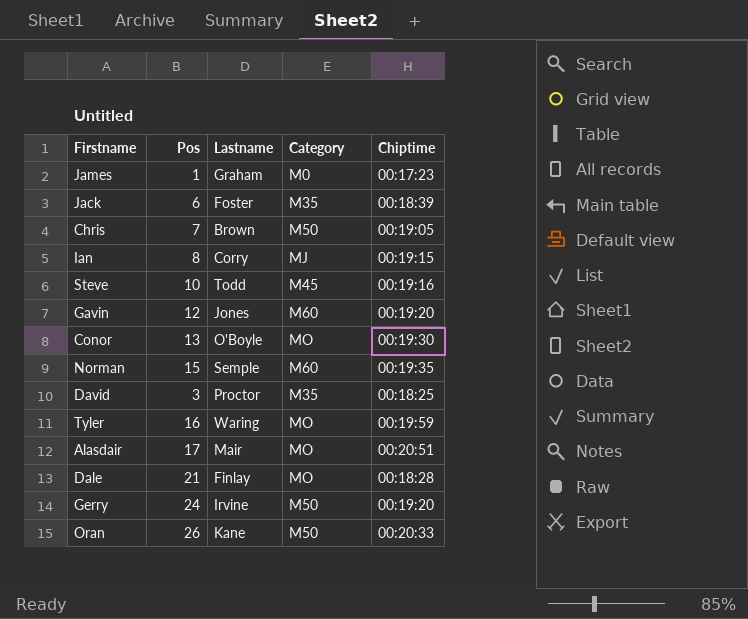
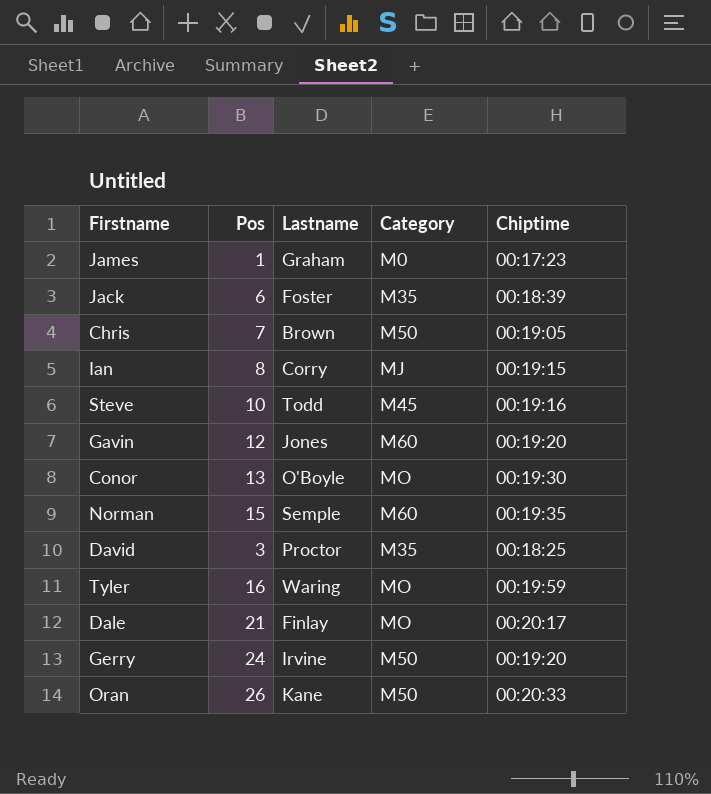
row Alasdair: 17 | Mair | MO | 00:20:51 -> none
Dale | Chiptime: 00:18:28 -> 00:20:17

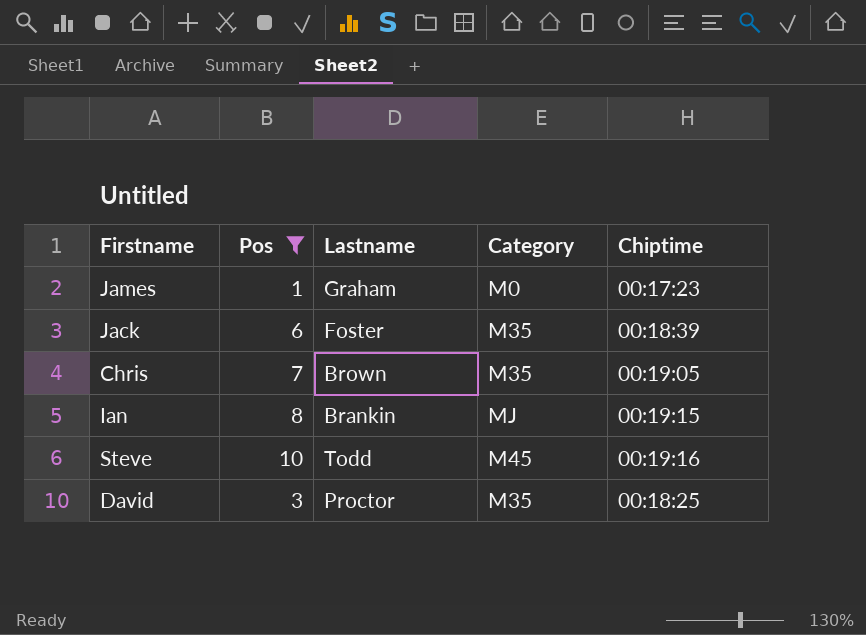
filter: none -> Pos <= 10
Chris | Category: M50 -> M35
Ian | Lastname: Corry -> Brankin

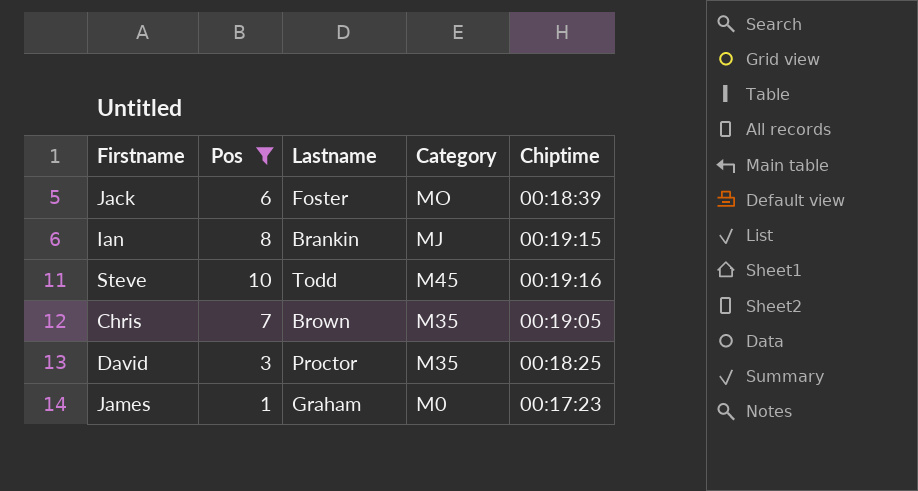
row order: none -> Category descending
Jack | Category: M35 -> MO

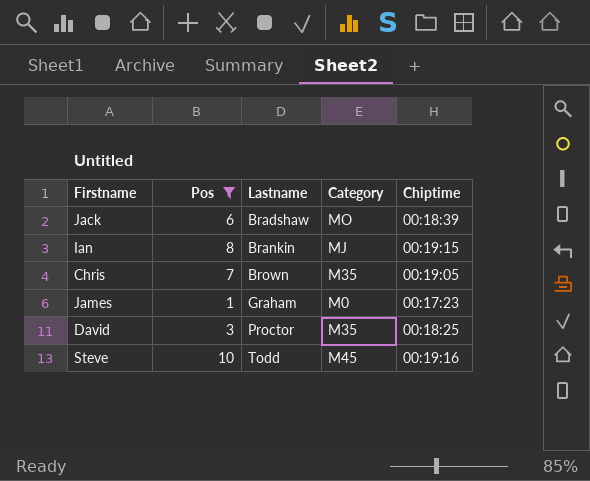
row order: Category descending -> Lastname ascending
Jack | Lastname: Foster -> Bradshaw

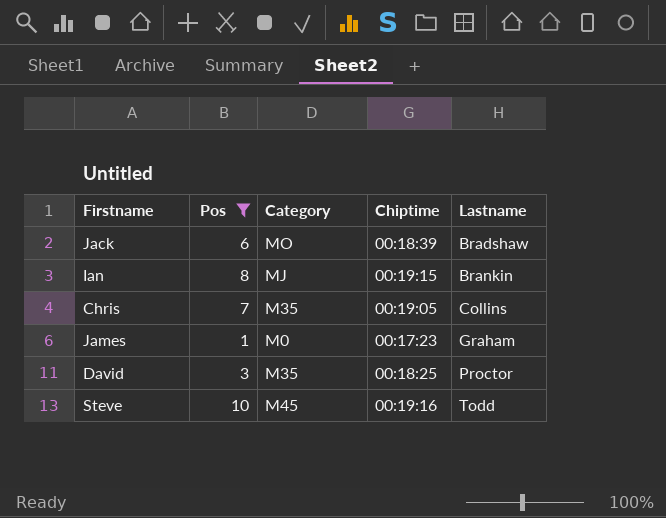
column Lastname | position: 3 -> 5
Chris | Lastname: Brown -> Collins

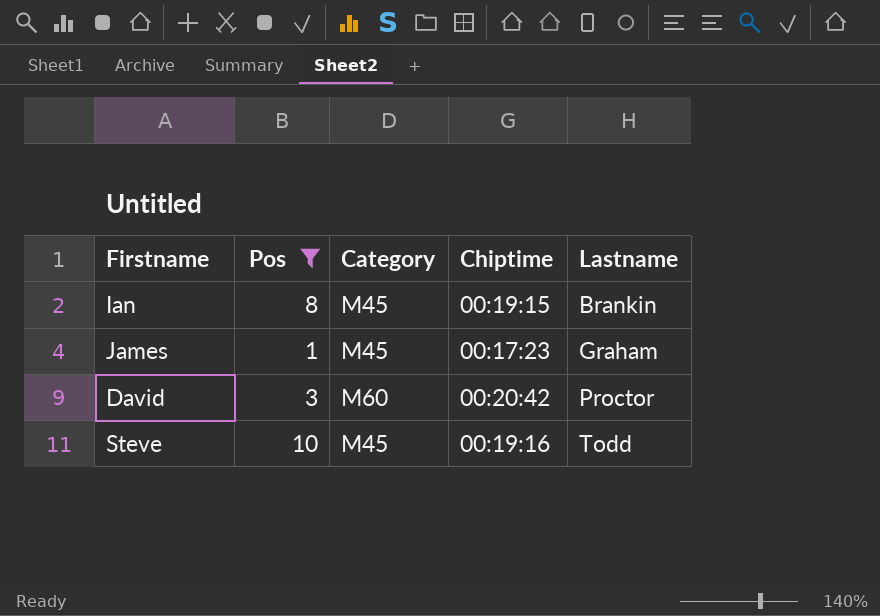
row Jack: 6 | MO | 00:18:39 | Bradshaw -> none
row Chris: 7 | M35 | 00:19:05 | Collins -> none
Ian | Category: MJ -> M45
James | Category: M0 -> M45
David | Category: M35 -> M60
David | Chiptime: 00:18:25 -> 00:20:42

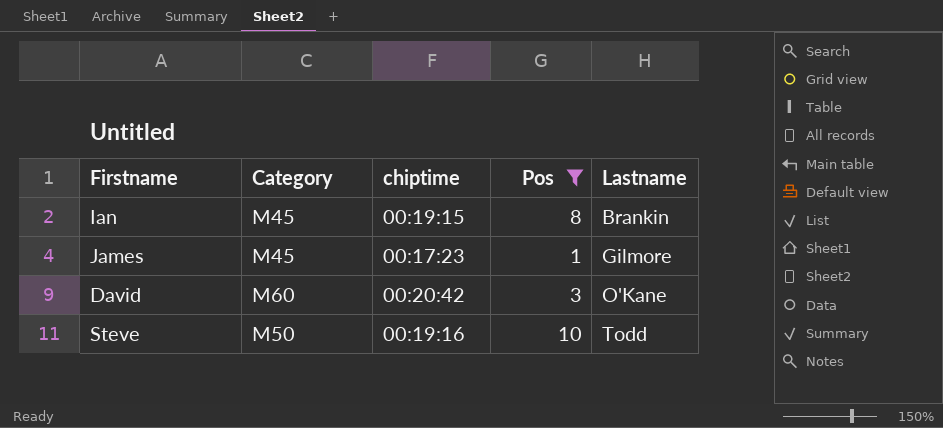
column name: Chiptime -> chiptime
column Pos | position: 2 -> 4
James | Lastname: Graham -> Gilmore
David | Lastname: Proctor -> O'Kane
Steve | Category: M45 -> M50

